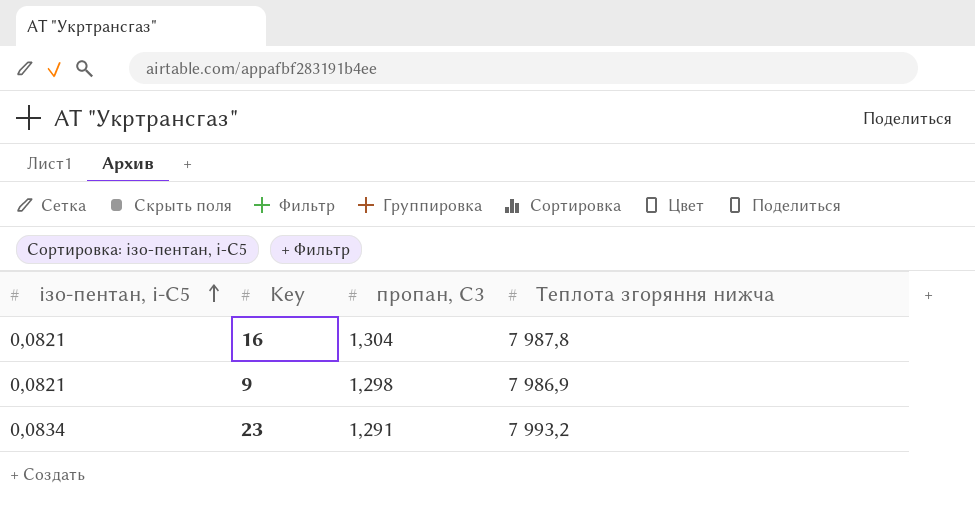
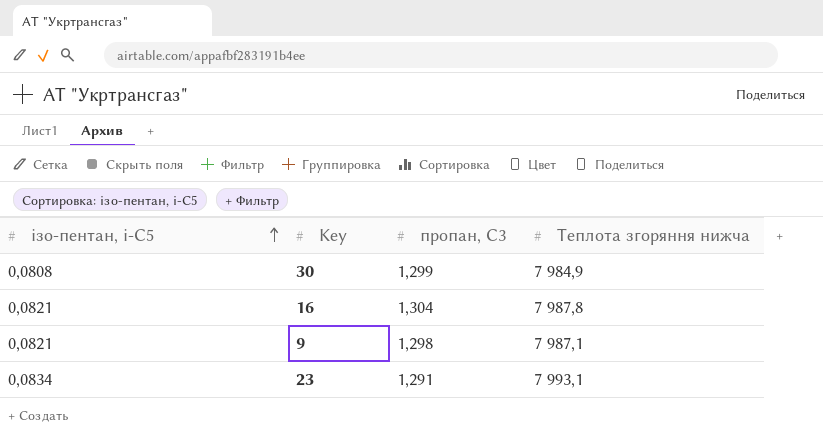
row 30: none -> 0,0808 | 1,299 | 7 984,9
9 | Теплота згоряння нижча: 7 986,9 -> 7 987,1
23 | Теплота згоряння нижча: 7 993,2 -> 7 993,1

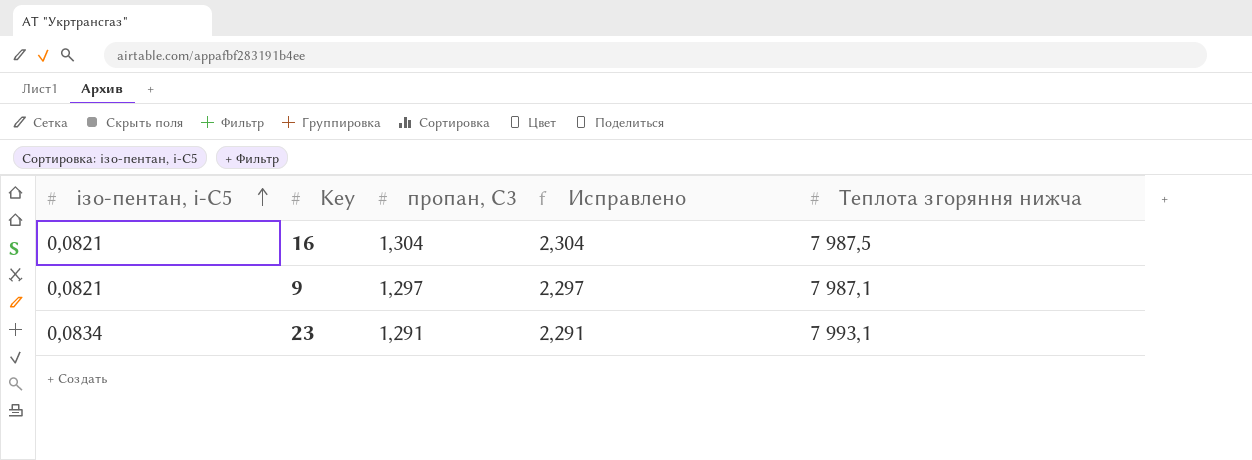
column Исправлено | formula: none -> [пропан, С3] + 1
row 30: 0,0808 | 1,299 | 7 984,9 -> none
16 | Теплота згоряння нижча: 7 987,8 -> 7 987,5
9 | пропан, С3: 1,298 -> 1,297

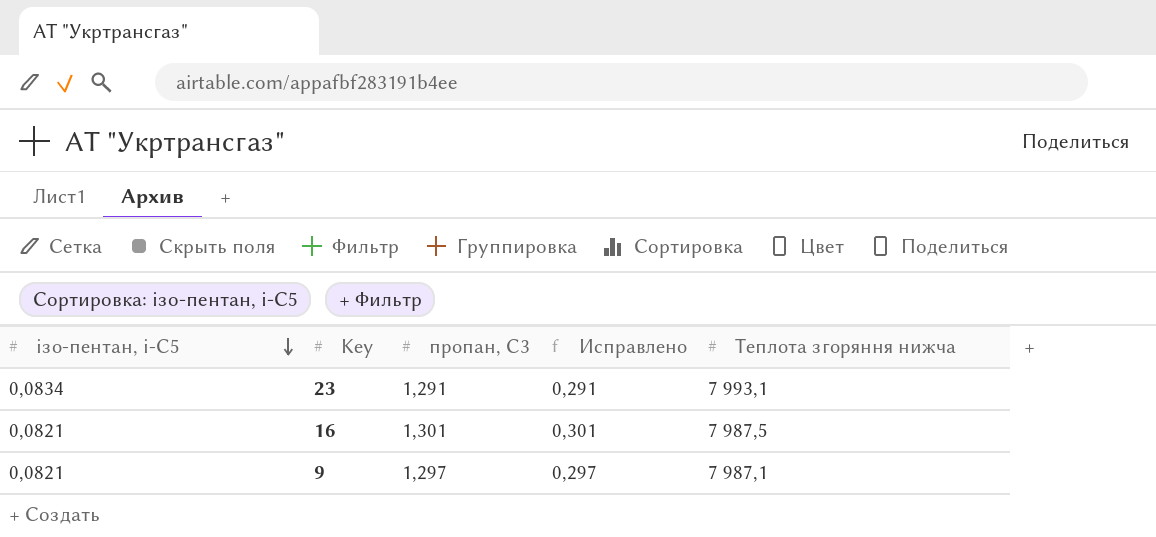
row order: ізо-пентан, і-С5 ascending -> ізо-пентан, і-С5 descending
column Исправлено | formula: [пропан, С3] + 1 -> [пропан, С3] - 1
16 | пропан, С3: 1,304 -> 1,301

